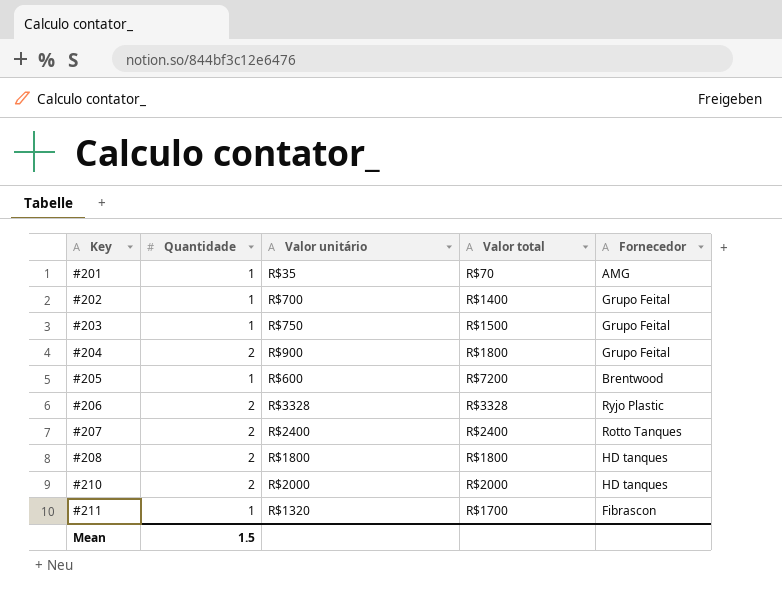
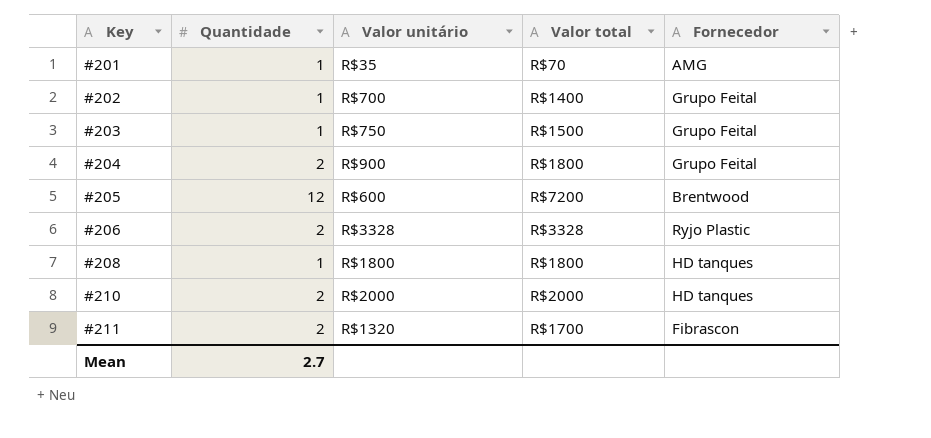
row #207: 2 | R$2400 | R$2400 | Rotto Tanques -> none
#205 | Quantidade: 1 -> 12
#208 | Quantidade: 2 -> 1
#211 | Quantidade: 1 -> 2
Mean | Quantidade: 1.5 -> 2.7

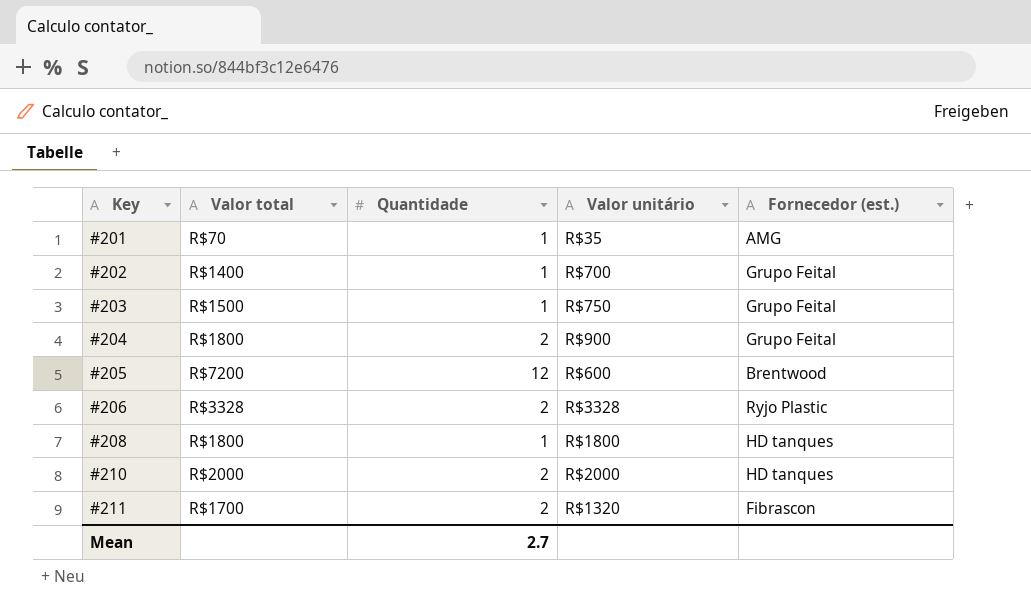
column Valor total | position: 4 -> 2
column name: Fornecedor -> Fornecedor (est.)

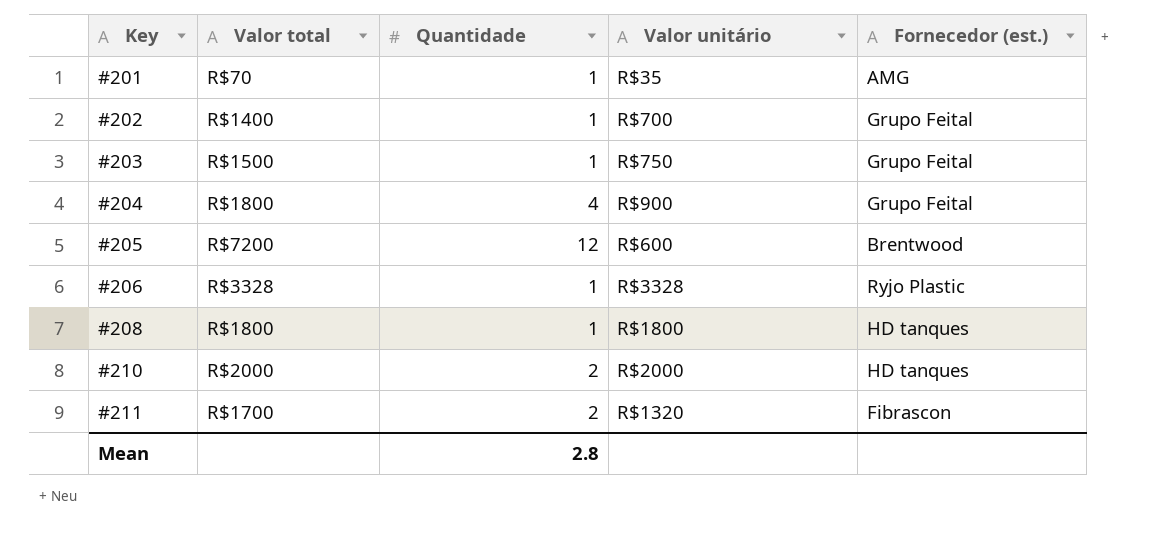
#204 | Quantidade: 2 -> 4
#206 | Quantidade: 2 -> 1
Mean | Quantidade: 2.7 -> 2.8

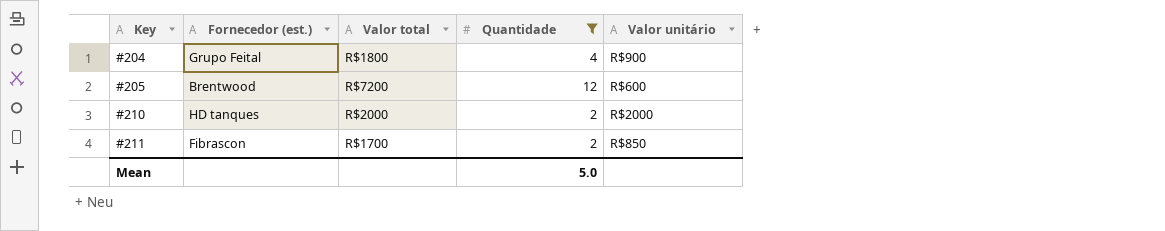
filter: none -> Quantidade != 1
column Fornecedor (est.) | position: 5 -> 2
#211 | Valor unitário: R$1320 -> R$850
Mean | Quantidade: 2.8 -> 5.0

